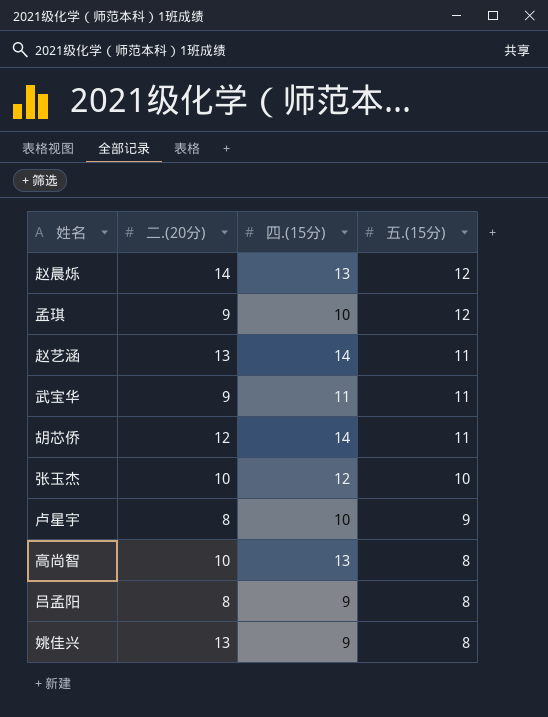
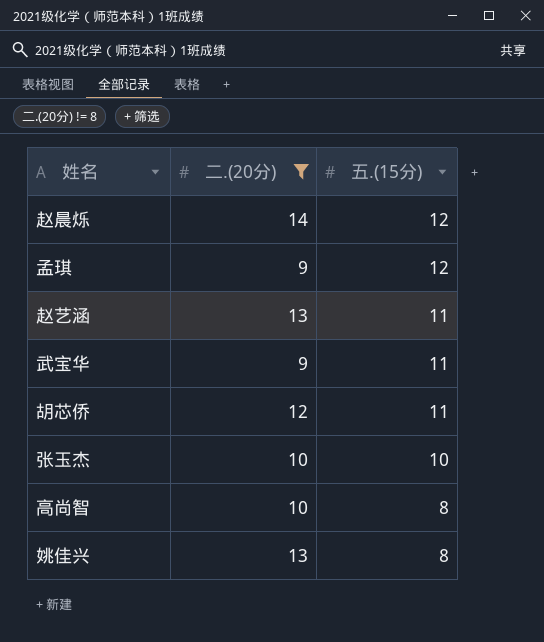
filter: none -> 二.(20分) != 8
column 四.(15分) | position: 3 -> none

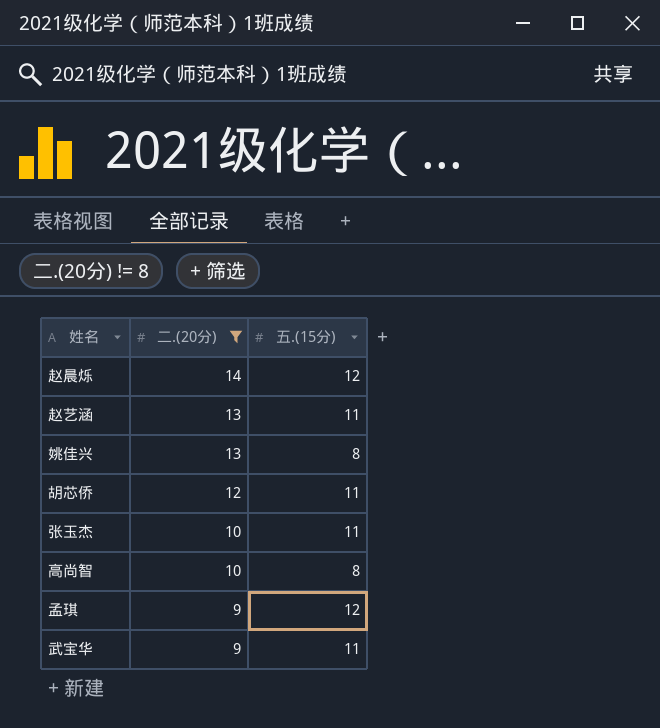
row order: 五.(15分) descending -> 二.(20分) descending
张玉杰 | 五.(15分): 10 -> 11

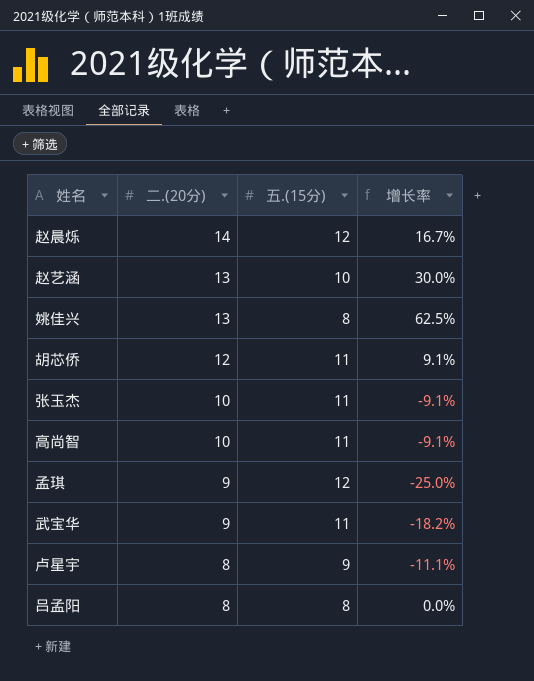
filter: 二.(20分) != 8 -> none
column 增长率 | formula: none -> ([二.(20分)] - [五.(15分)]) / [五.(15分)]
赵艺涵 | 五.(15分): 11 -> 10
高尚智 | 五.(15分): 8 -> 11

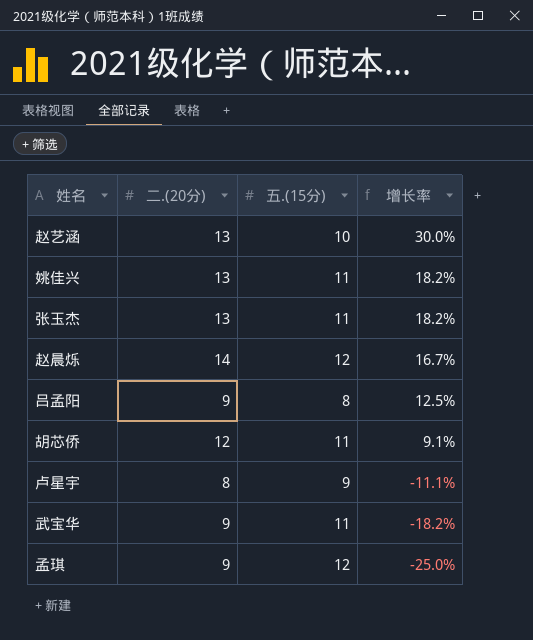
row order: 二.(20分) descending -> 增长率 descending
row 高尚智: 10 | 11 | -9.1% -> none
姚佳兴 | 五.(15分): 8 -> 11
姚佳兴 | 增长率: 62.5% -> 18.2%
张玉杰 | 二.(20分): 10 -> 13
张玉杰 | 增长率: -9.1% -> 18.2%
吕孟阳 | 二.(20分): 8 -> 9
吕孟阳 | 增长率: 0.0% -> 12.5%

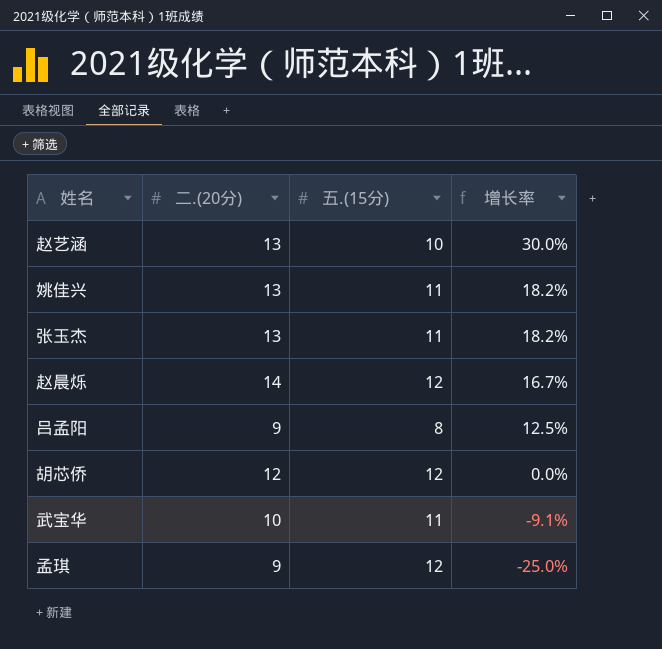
row 卢星宇: 8 | 9 | -11.1% -> none
胡芯侨 | 五.(15分): 11 -> 12
胡芯侨 | 增长率: 9.1% -> 0.0%
武宝华 | 二.(20分): 9 -> 10
武宝华 | 增长率: -18.2% -> -9.1%

